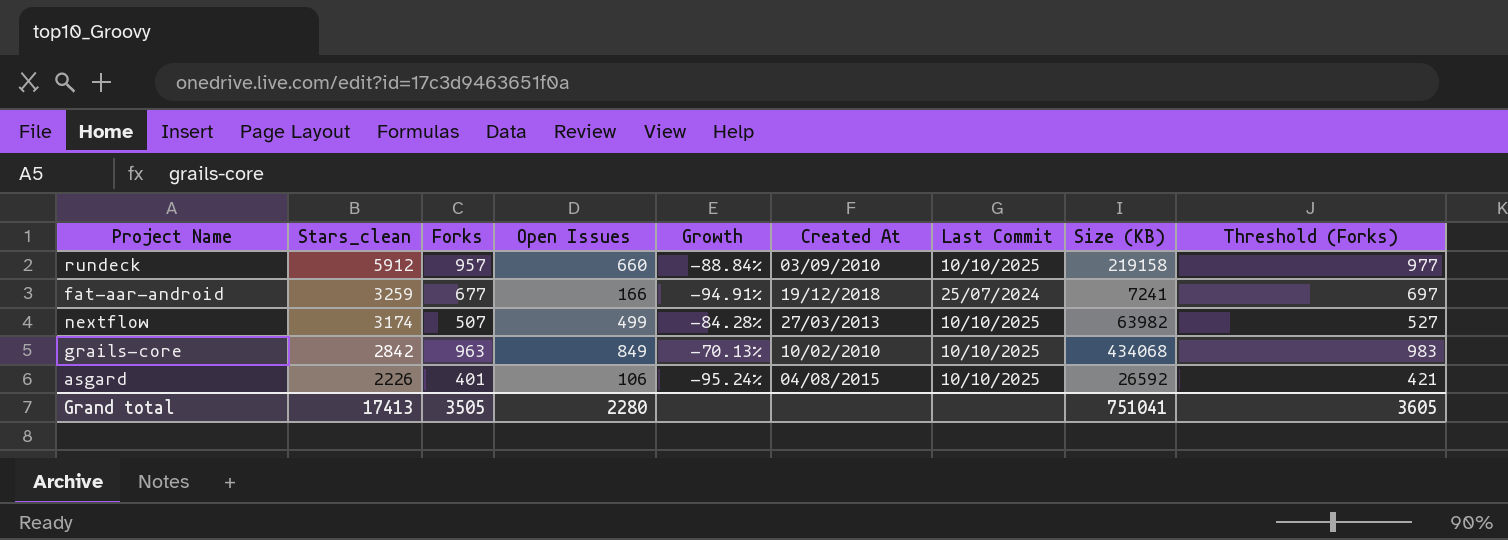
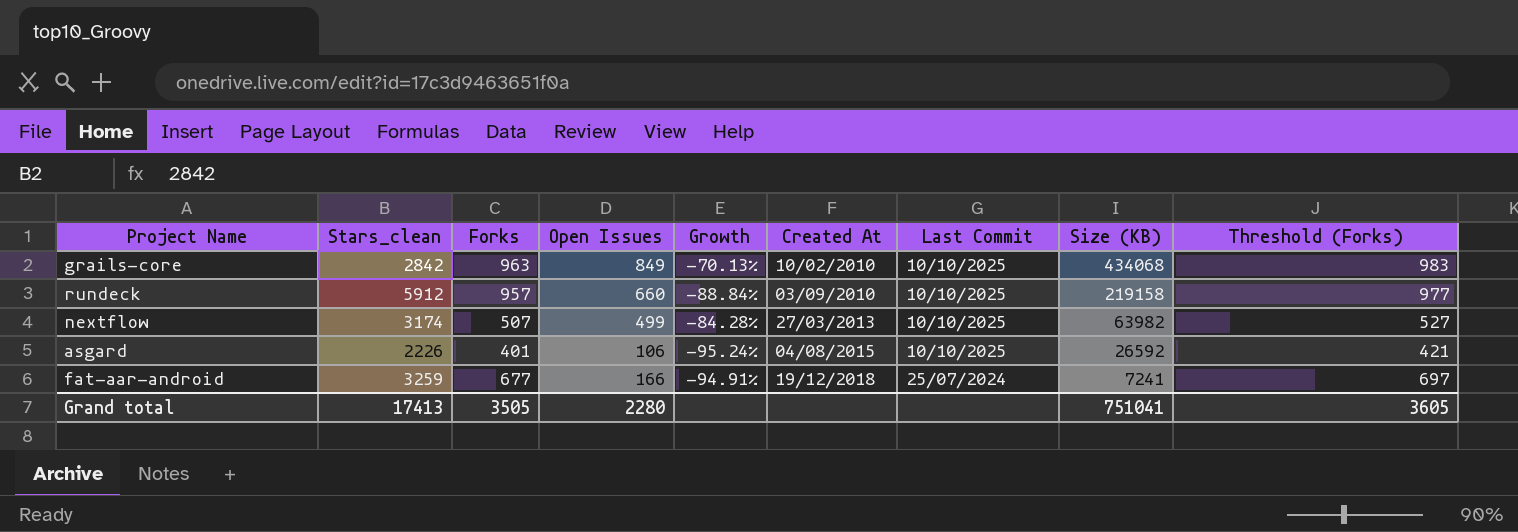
row order: Stars_clean descending -> Created At ascending

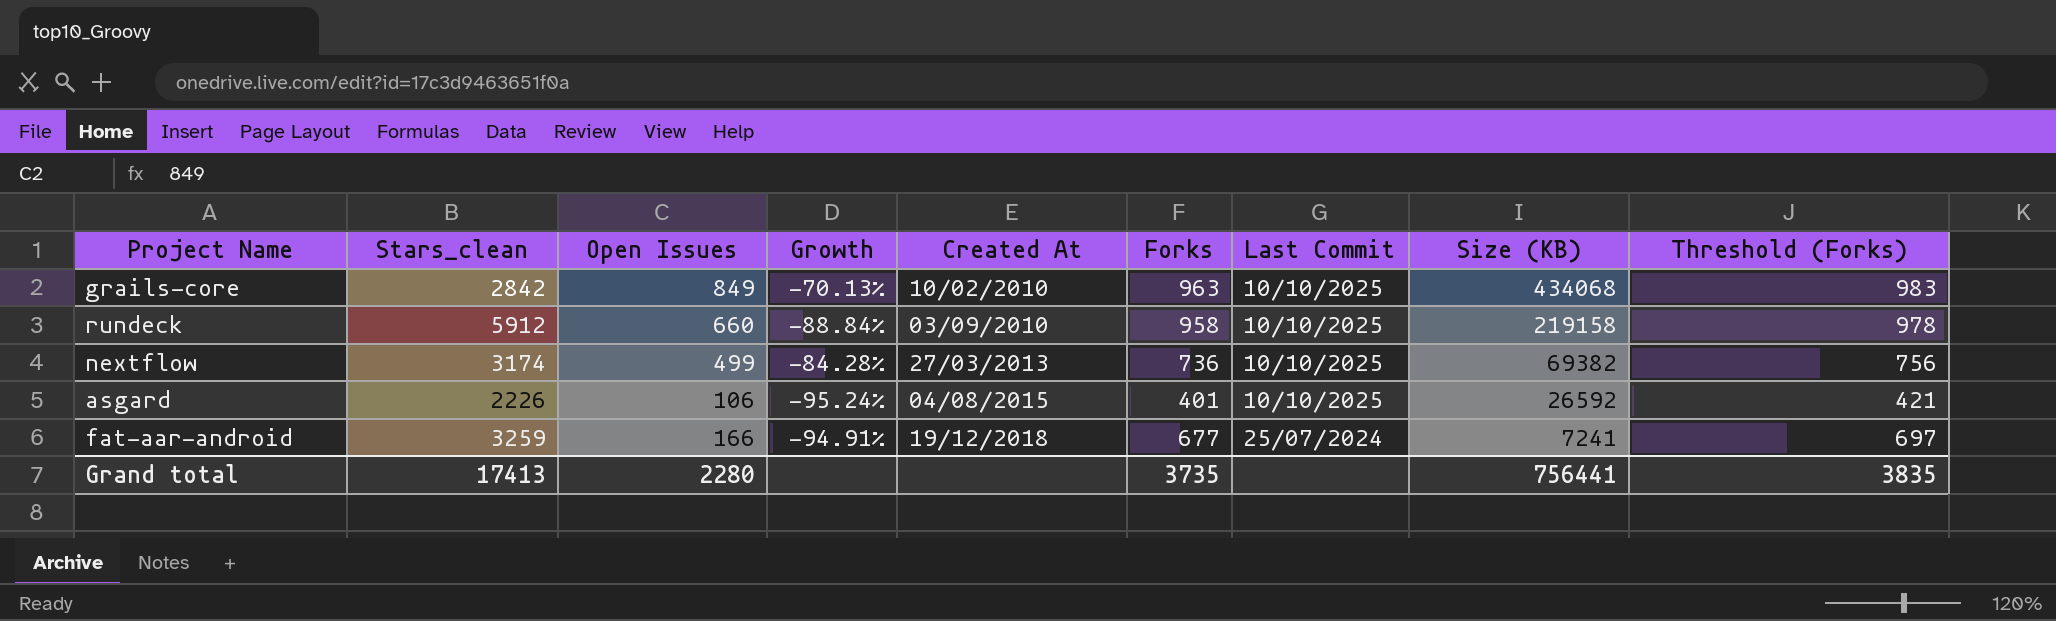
column Forks | position: 3 -> 6
rundeck | Forks: 957 -> 958
rundeck | Threshold (Forks): 977 -> 978
nextflow | Forks: 507 -> 736
nextflow | Size (KB): 63982 -> 69382
nextflow | Threshold (Forks): 527 -> 756
Grand total | Forks: 3505 -> 3735
Grand total | Size (KB): 751041 -> 756441
Grand total | Threshold (Forks): 3605 -> 3835

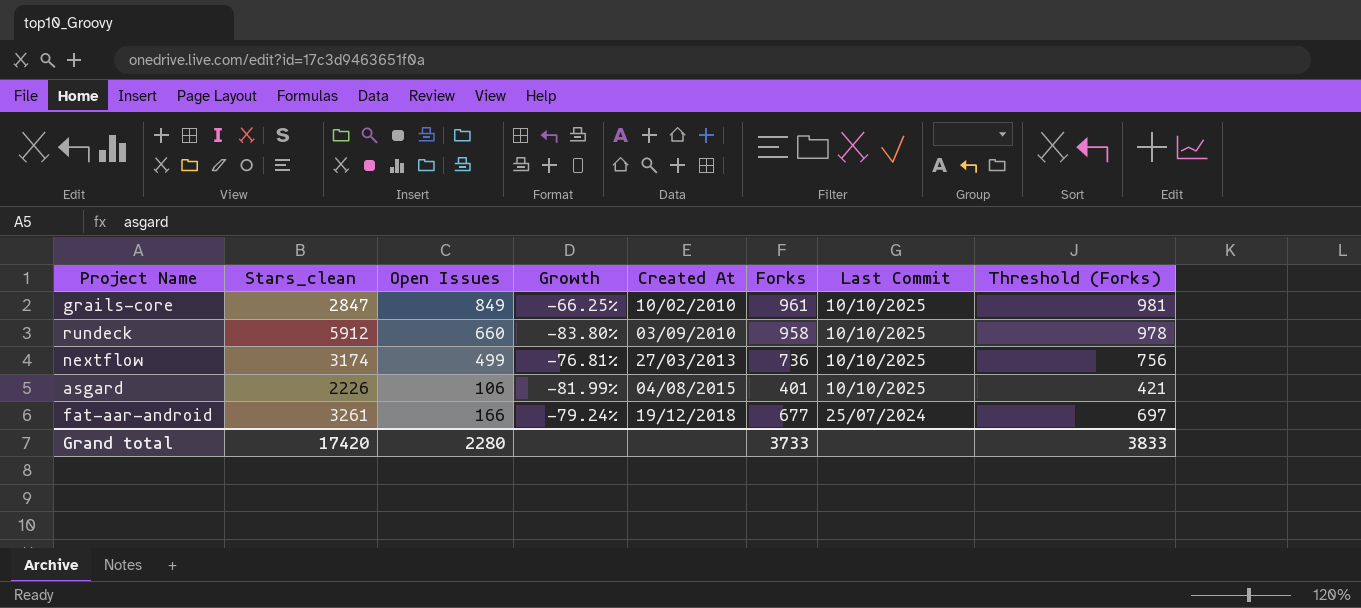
column Size (KB) | position: 8 -> none
column Growth | formula: ([Open Issues] - [Stars_clean]) / [Stars_clean] -> ([Forks] - [Stars_clean]) / [Stars_clean]
grails-core | Stars_clean: 2842 -> 2847
grails-core | Forks: 963 -> 961
grails-core | Threshold (Forks): 983 -> 981
fat-aar-android | Stars_clean: 3259 -> 3261
Grand total | Stars_clean: 17413 -> 17420
Grand total | Forks: 3735 -> 3733
Grand total | Threshold (Forks): 3835 -> 3833

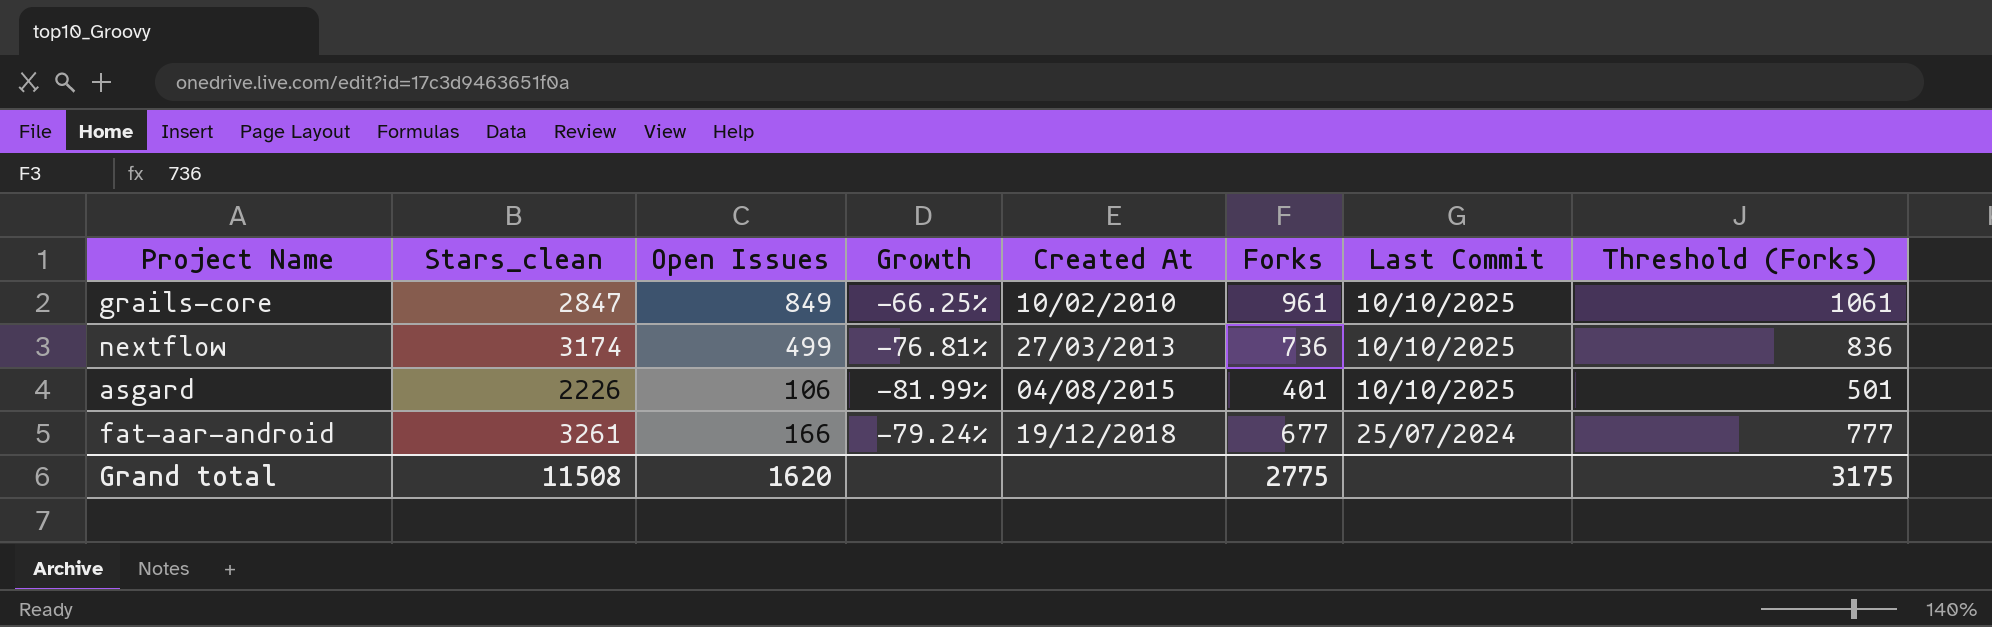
column Threshold (Forks) | formula: [Forks] + 20 -> [Forks] + 100
row rundeck: 5912 | 660 | -83.80% | 03/09/2010 | 958 | 10/10/2025 | 978 -> none
Grand total | Stars_clean: 17420 -> 11508
Grand total | Open Issues: 2280 -> 1620
Grand total | Forks: 3733 -> 2775
Grand total | Threshold (Forks): 3833 -> 3175

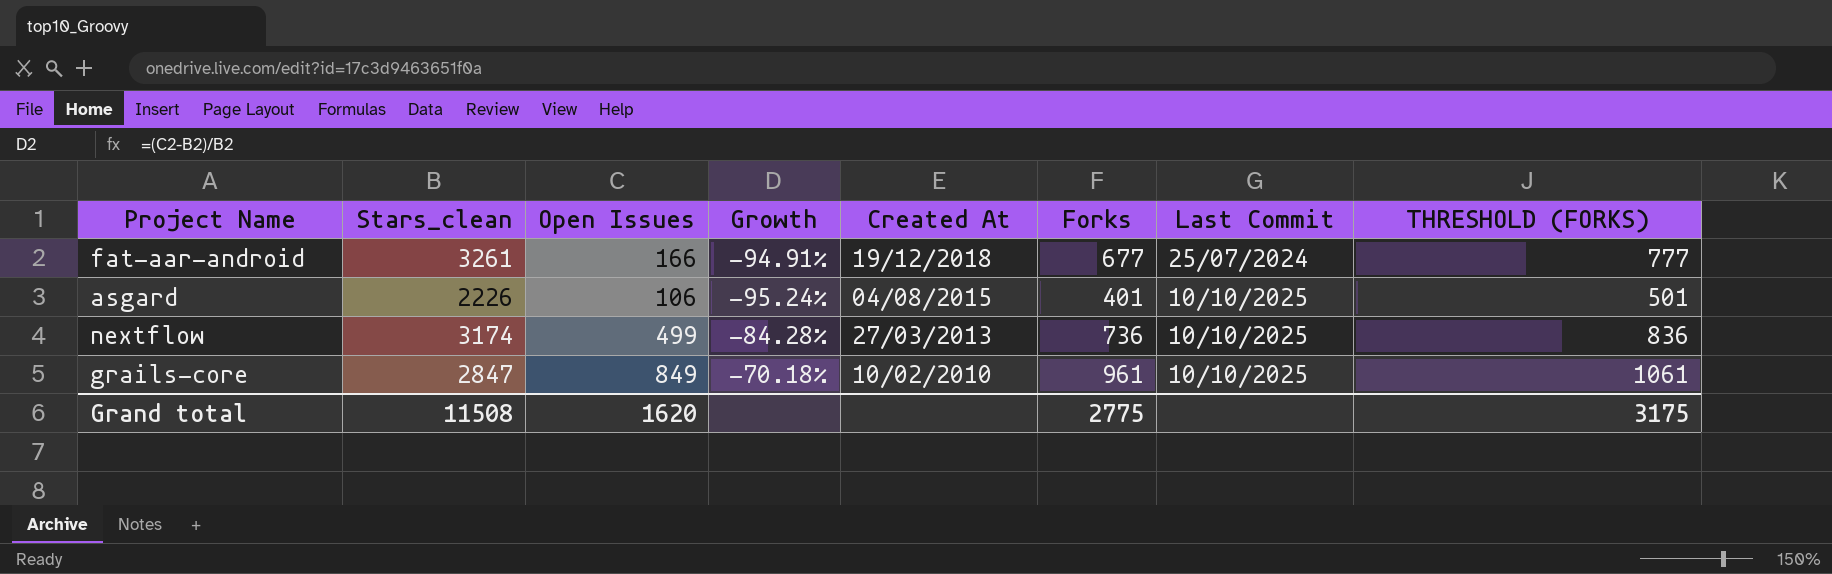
row order: Created At ascending -> Created At descending
column Growth | formula: ([Forks] - [Stars_clean]) / [Stars_clean] -> ([Open Issues] - [Stars_clean]) / [Stars_clean]
column name: Threshold (Forks) -> THRESHOLD (FORKS)

